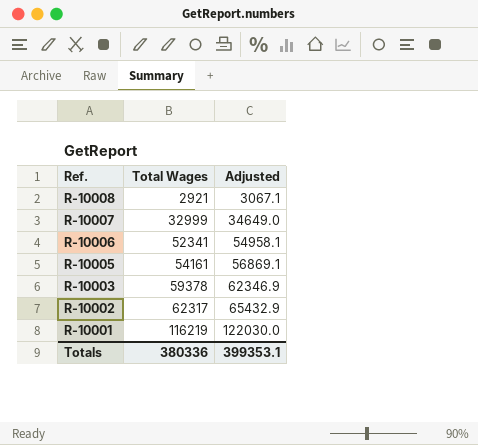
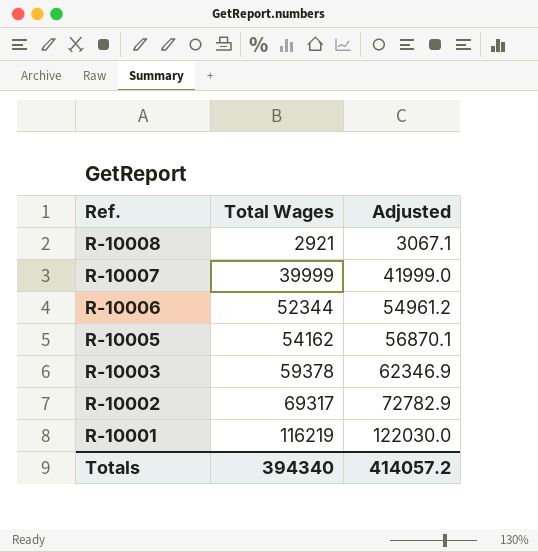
R-10007 | Total Wages: 32999 -> 39999
R-10007 | Adjusted: 34649.0 -> 41999.0
R-10006 | Total Wages: 52341 -> 52344
R-10006 | Adjusted: 54958.1 -> 54961.2
R-10005 | Total Wages: 54161 -> 54162
R-10005 | Adjusted: 56869.1 -> 56870.1
R-10002 | Total Wages: 62317 -> 69317
R-10002 | Adjusted: 65432.9 -> 72782.9
Totals | Total Wages: 380336 -> 394340
Totals | Adjusted: 399353.1 -> 414057.2

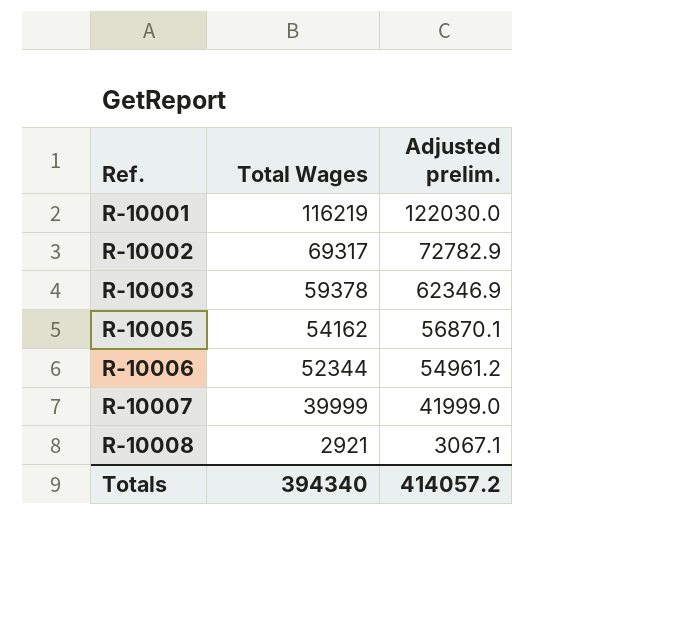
row order: Ref. descending -> Ref. ascending
column name: Adjusted -> Adjusted prelim.

